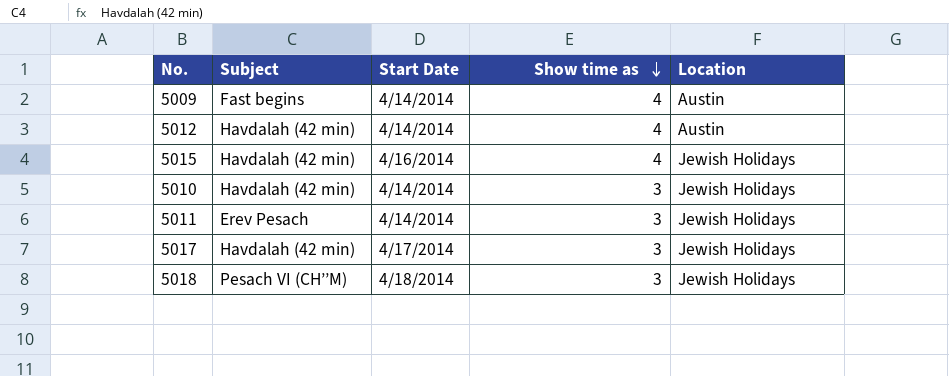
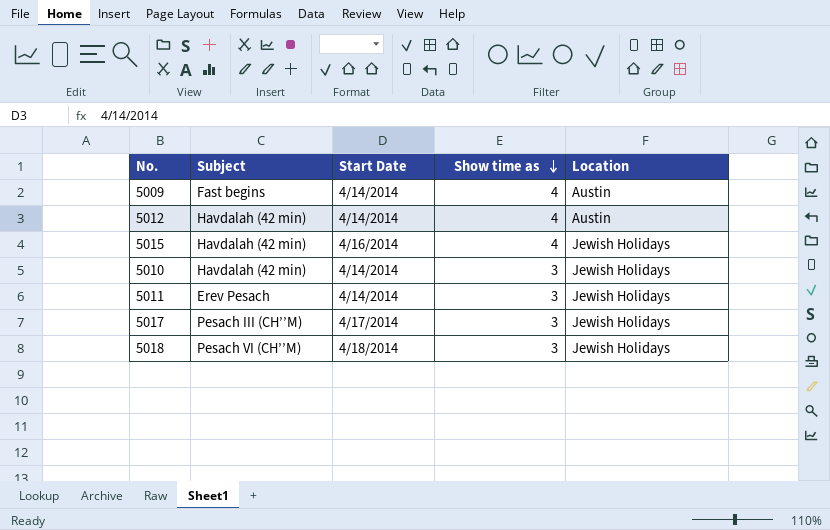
5017 | Subject: Havdalah (42 min) -> Pesach III (CH’’M)

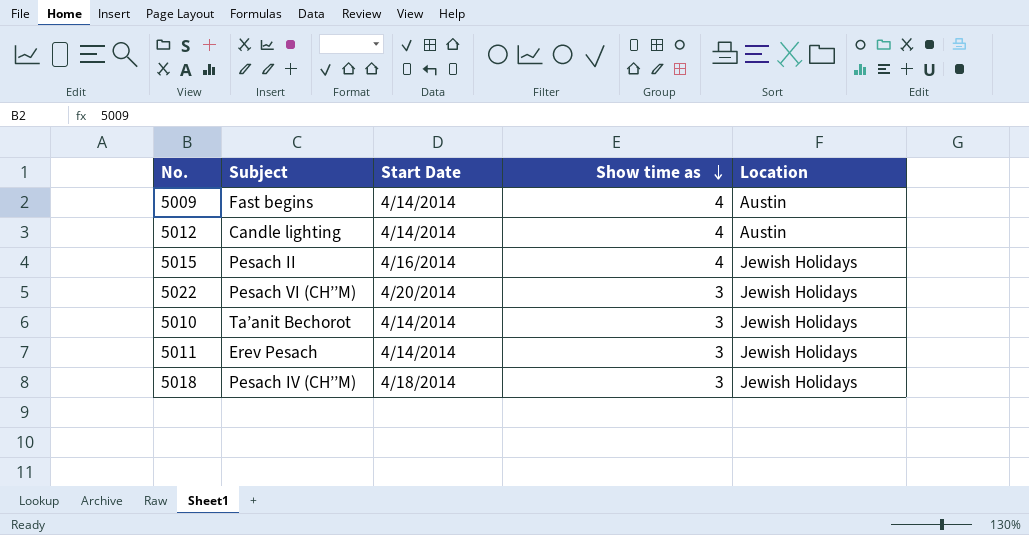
row 5017: Pesach III (CH’’M) | 4/17/2014 | 3 | Jewish Holidays -> none
5012 | Subject: Havdalah (42 min) -> Candle lighting
5015 | Subject: Havdalah (42 min) -> Pesach II
row 5022: none -> Pesach VI (CH’’M) | 4/20/2014 | 3 | Jewish Holidays
5010 | Subject: Havdalah (42 min) -> Ta’anit Bechorot
5018 | Subject: Pesach VI (CH’’M) -> Pesach IV (CH’’M)

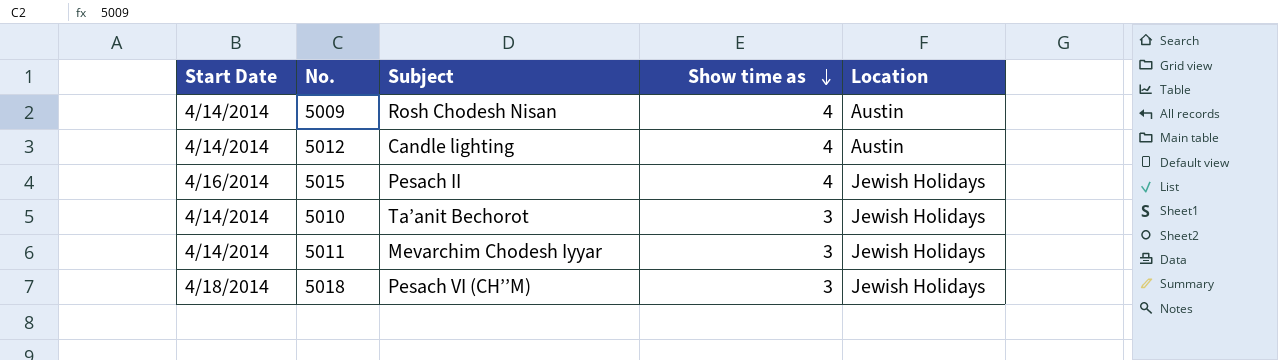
column Start Date | position: 3 -> 1
row 5022: Pesach VI (CH’’M) | 4/20/2014 | 3 | Jewish Holidays -> none
5009 | Subject: Fast begins -> Rosh Chodesh Nisan
5011 | Subject: Erev Pesach -> Mevarchim Chodesh Iyyar
5018 | Subject: Pesach IV (CH’’M) -> Pesach VI (CH’’M)

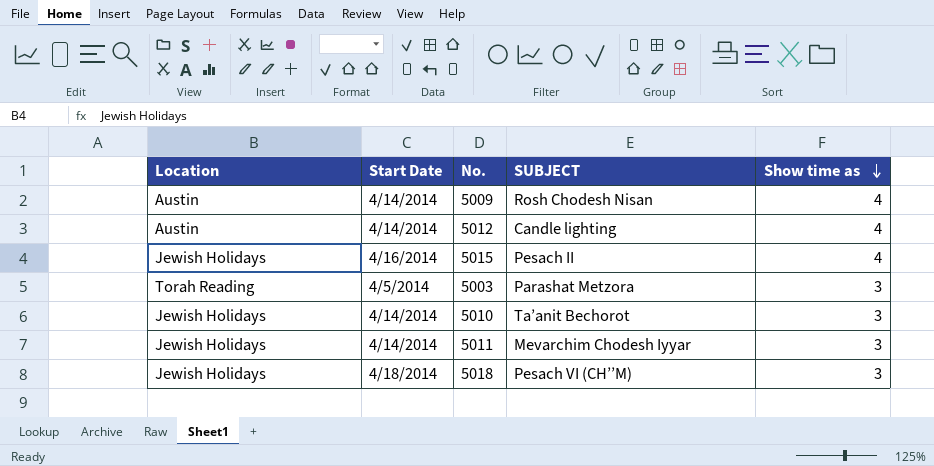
column Location | position: 5 -> 1
column name: Subject -> SUBJECT
row 5003: none -> Torah Reading | 4/5/2014 | Parashat Metzora | 3

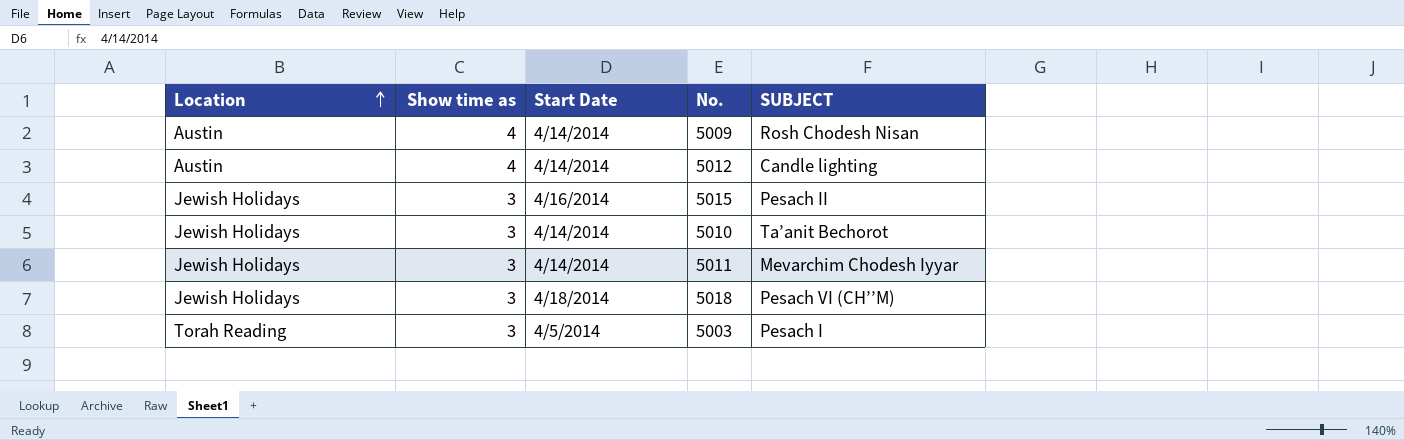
row order: Show time as descending -> Location ascending
column Show time as | position: 5 -> 2
5015 | Show time as: 4 -> 3
5003 | SUBJECT: Parashat Metzora -> Pesach I

